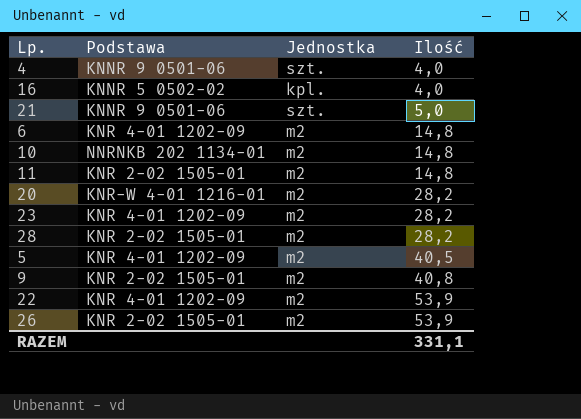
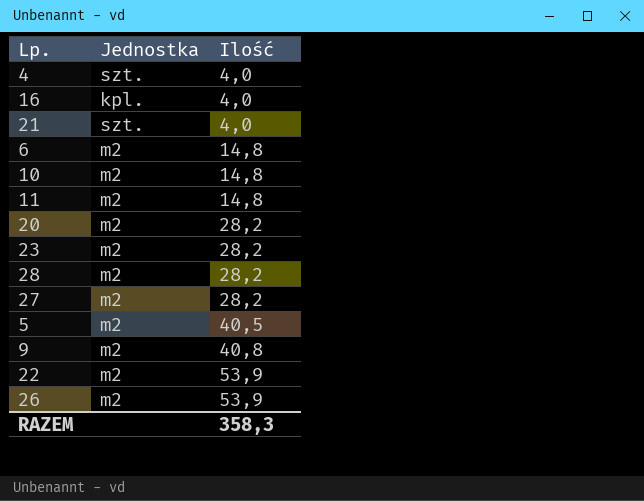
column Podstawa | position: 2 -> none
21 | Ilość: 5,0 -> 4,0
row 27: none -> m2 | 28,2
RAZEM | Ilość: 331,1 -> 358,3

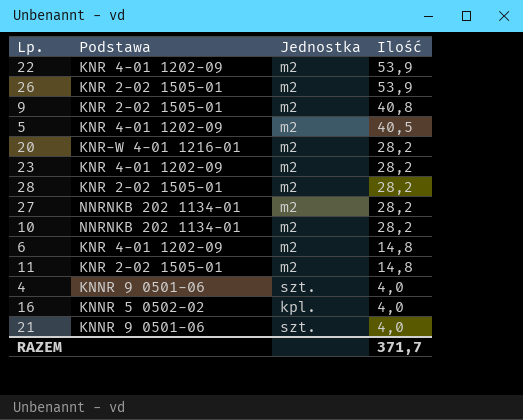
row order: Ilość ascending -> Ilość descending
column Podstawa | position: none -> 2
10 | Ilość: 14,8 -> 28,2
RAZEM | Ilość: 358,3 -> 371,7

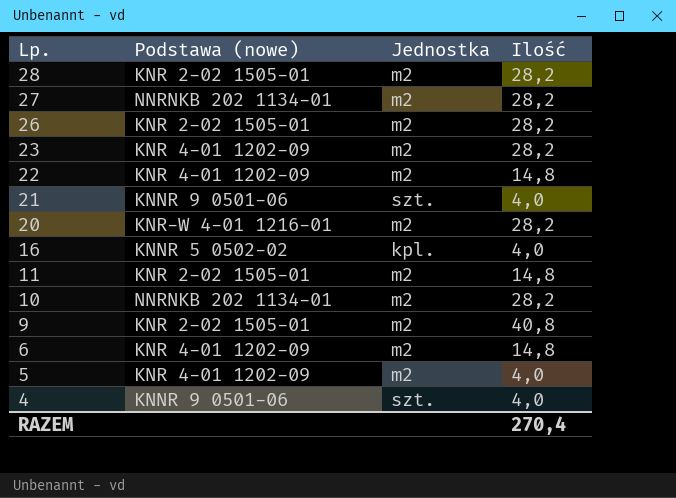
row order: Ilość descending -> Lp. descending
column name: Podstawa -> Podstawa (nowe)
26 | Ilość: 53,9 -> 28,2
22 | Ilość: 53,9 -> 14,8
5 | Ilość: 40,5 -> 4,0
RAZEM | Ilość: 371,7 -> 270,4

